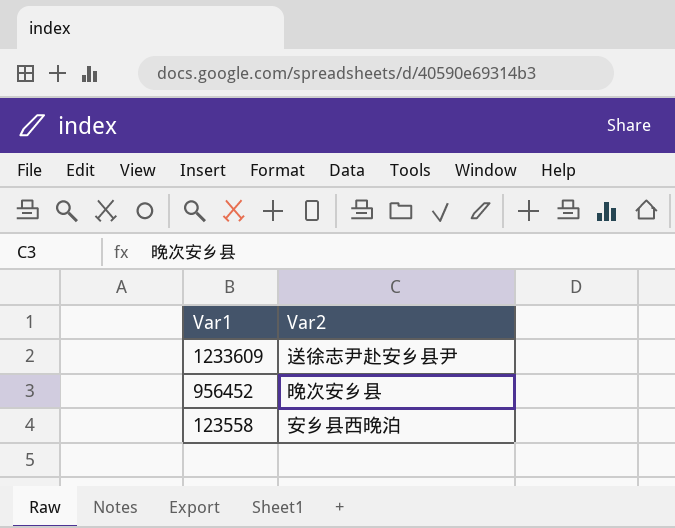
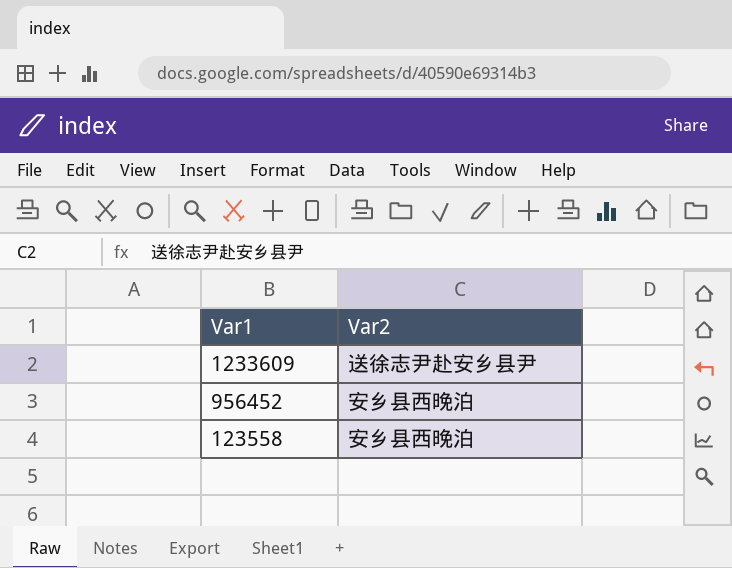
956452 | Var2: 晚次安乡县 -> 安乡县西晚泊

